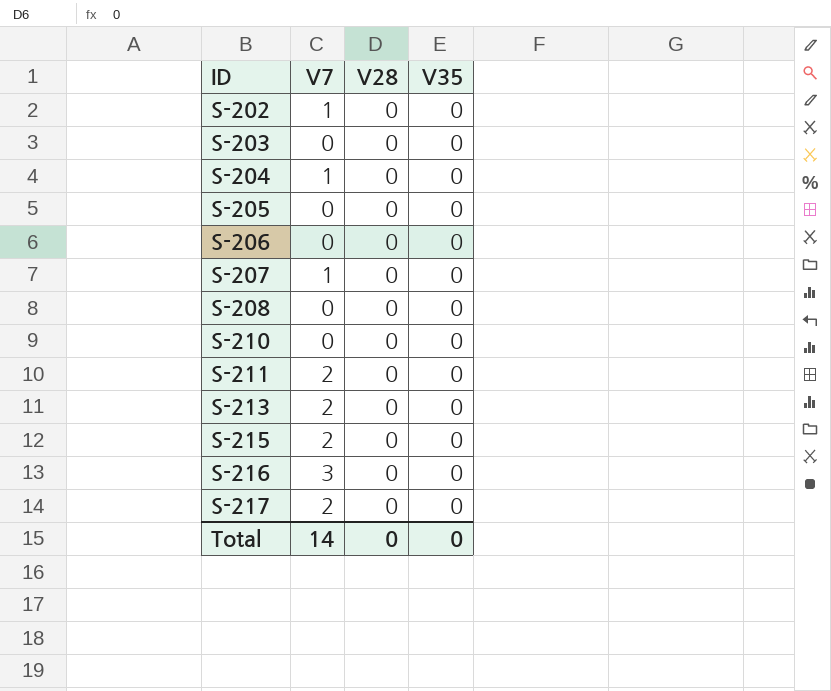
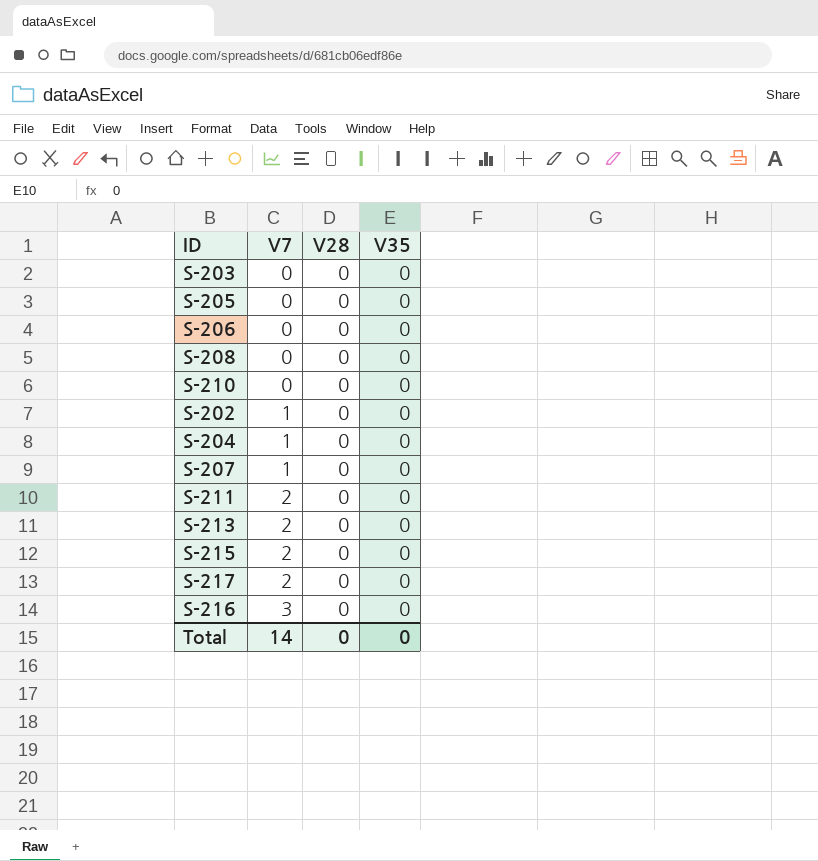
row order: ID ascending -> V7 ascending

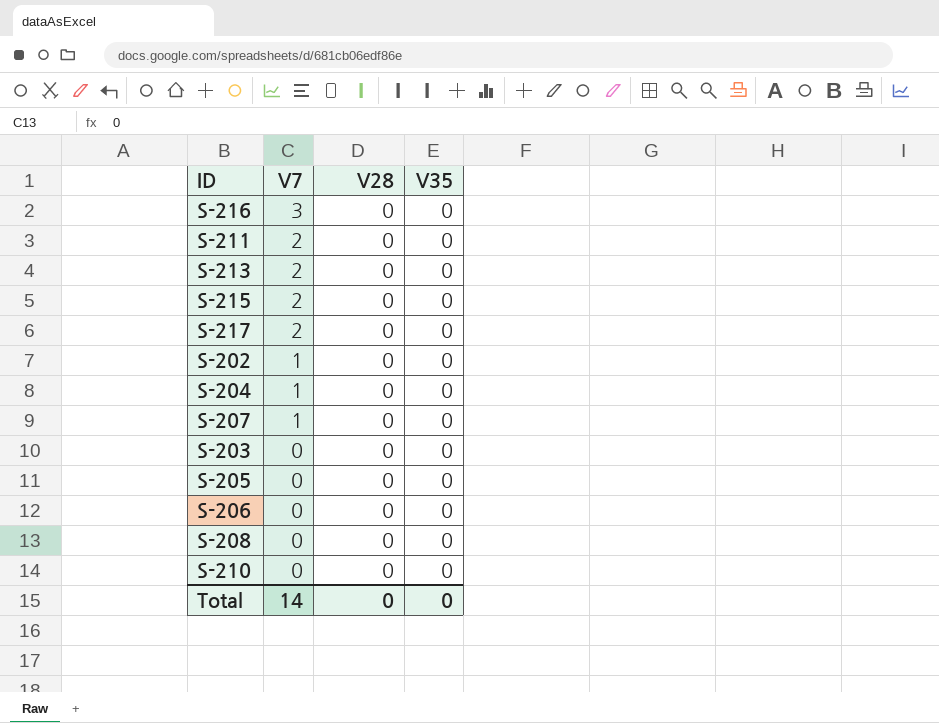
row order: V7 ascending -> V7 descending

